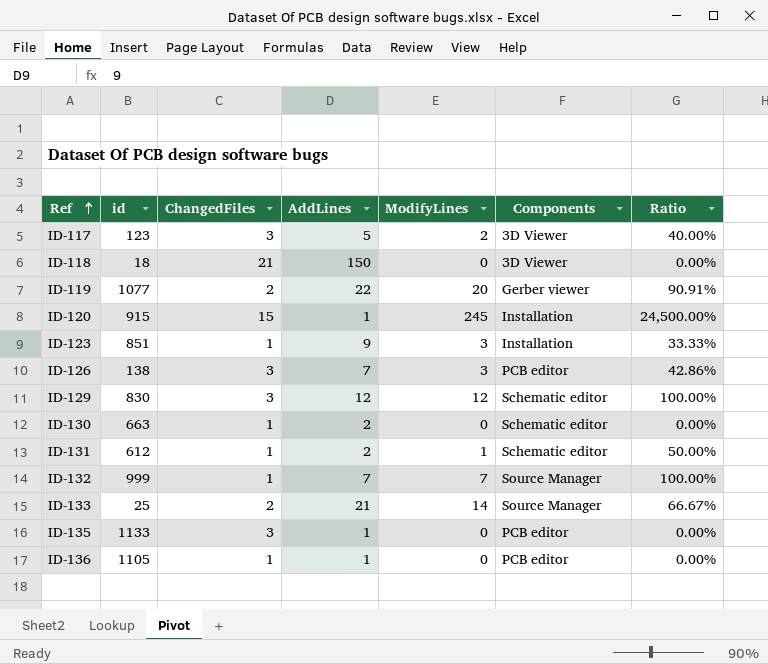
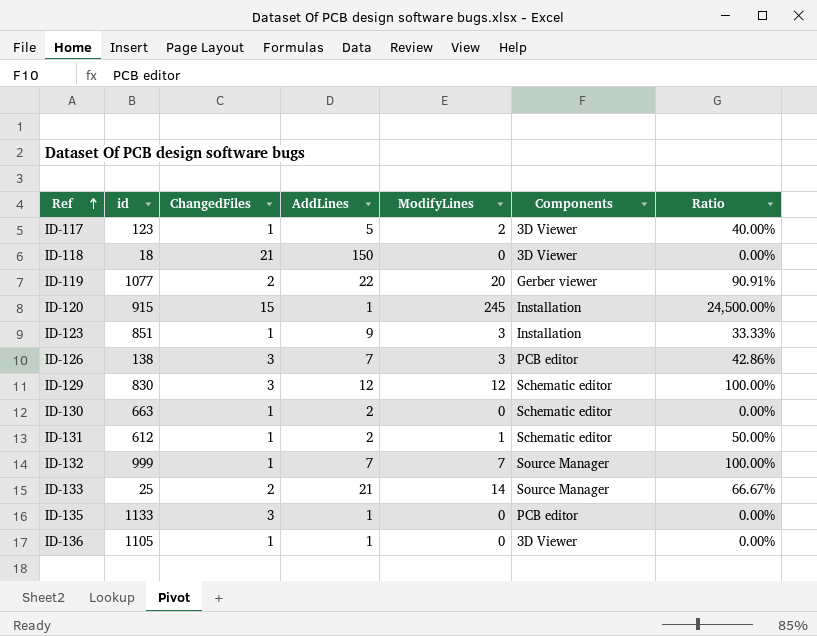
ID-117 | ChangedFiles: 3 -> 1
ID-136 | Components: PCB editor -> 3D Viewer

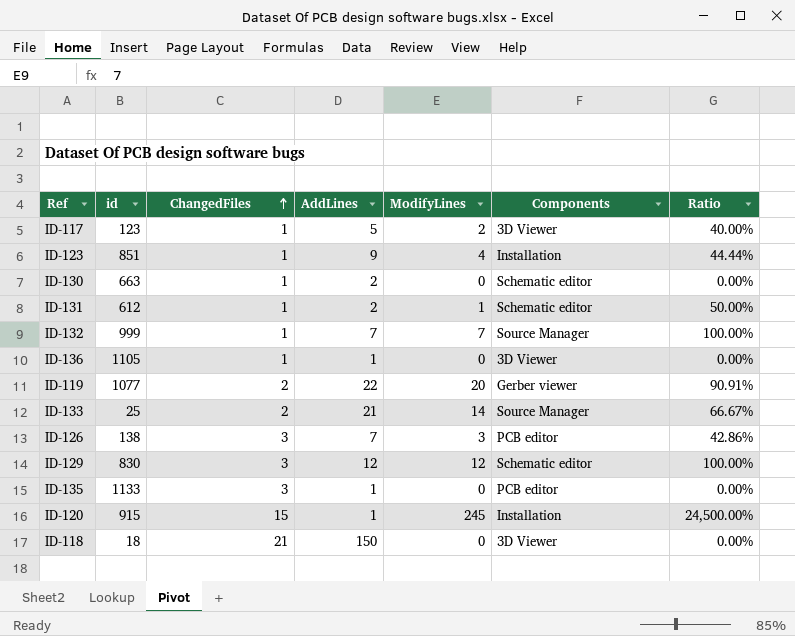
row order: Ref ascending -> ChangedFiles ascending
ID-123 | ModifyLines: 3 -> 4
ID-123 | Ratio: 33.33% -> 44.44%

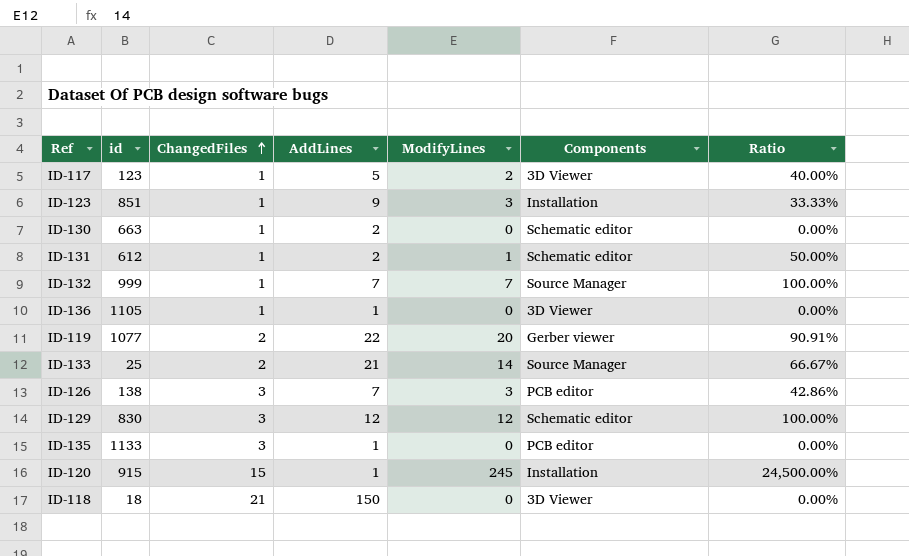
ID-123 | ModifyLines: 4 -> 3
ID-123 | Ratio: 44.44% -> 33.33%

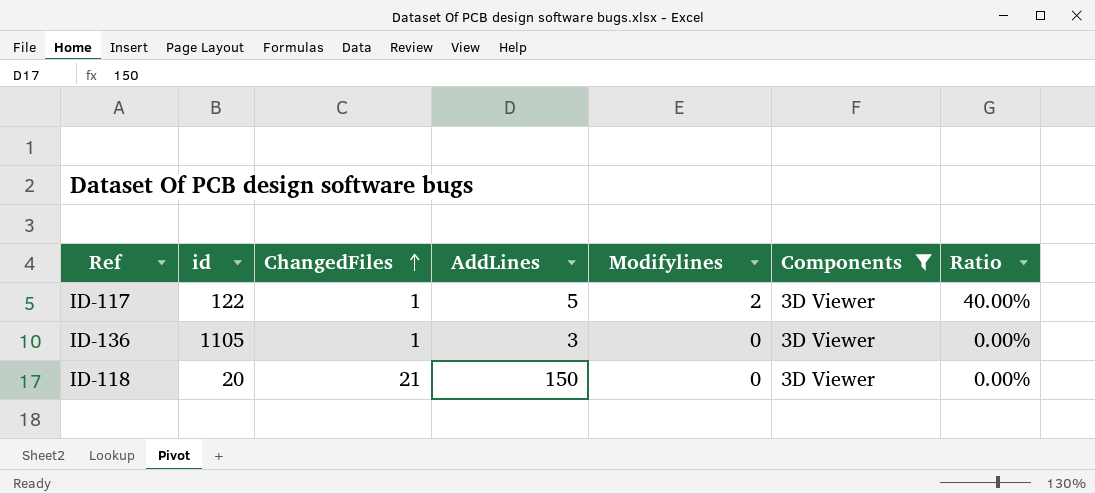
filter: none -> Components = 3D Viewer
column name: ModifyLines -> Modifylines
ID-117 | id: 123 -> 122
ID-136 | AddLines: 1 -> 3
ID-118 | id: 18 -> 20

